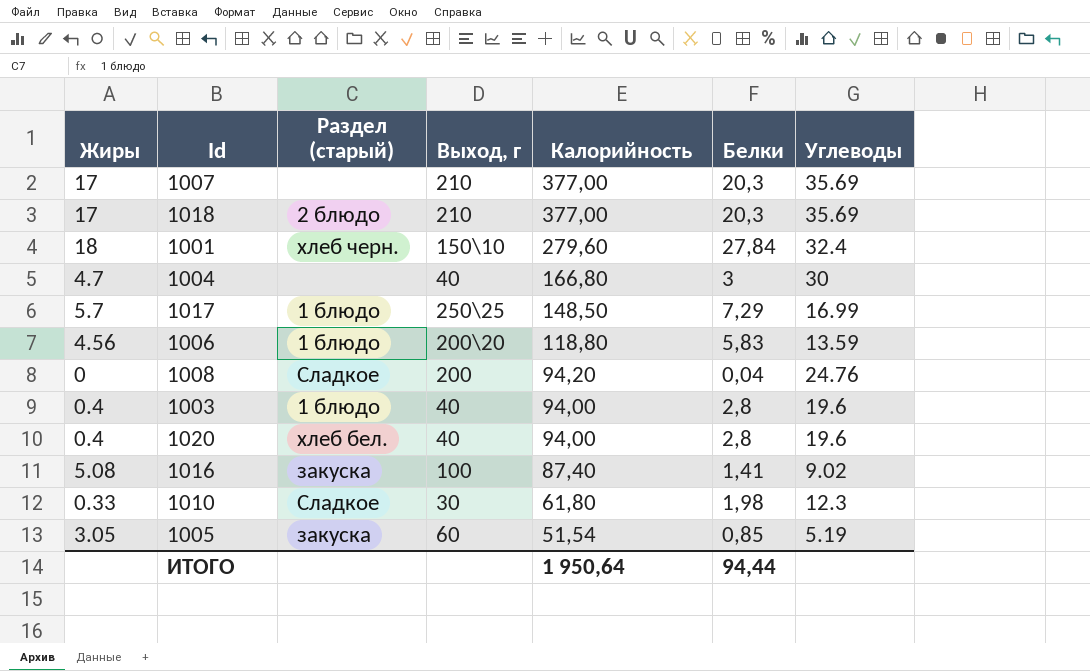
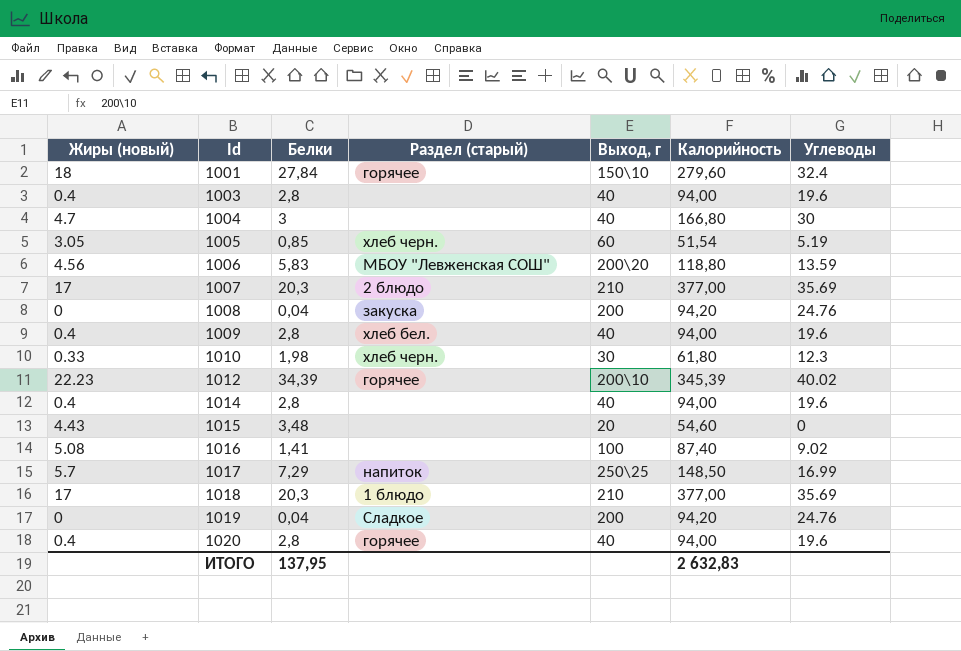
row order: Калорийность descending -> Id ascending
column name: Жиры -> Жиры (новый)
column Белки | position: 6 -> 3
1001 | Раздел (старый): хлеб черн. -> горячее
1003 | Раздел (старый): 1 блюдо -> none
1005 | Раздел (старый): закуска -> хлеб черн.
1006 | Раздел (старый): 1 блюдо -> МБОУ "Левженская СОШ"
1007 | Раздел (старый): none -> 2 блюдо
1008 | Раздел (старый): Сладкое -> закуска
row 1009: none -> 0.4 | 2,8 | хлеб бел. | 40 | 94,00 | 19.6
1010 | Раздел (старый): Сладкое -> хлеб черн.
row 1012: none -> 22.23 | 34,39 | горячее | 200\10 | 345,39 | 40.02
row 1014: none -> 0.4 | 2,8 | none | 40 | 94,00 | 19.6
row 1015: none -> 4.43 | 3,48 | none | 20 | 54,60 | 0
1016 | Раздел (старый): закуска -> none
1017 | Раздел (старый): 1 блюдо -> напиток
1018 | Раздел (старый): 2 блюдо -> 1 блюдо
row 1019: none -> 0 | 0,04 | Сладкое | 200 | 94,20 | 24.76
1020 | Раздел (старый): хлеб бел. -> горячее
ИТОГО | Белки: 94,44 -> 137,95
ИТОГО | Калорийность: 1 950,64 -> 2 632,83

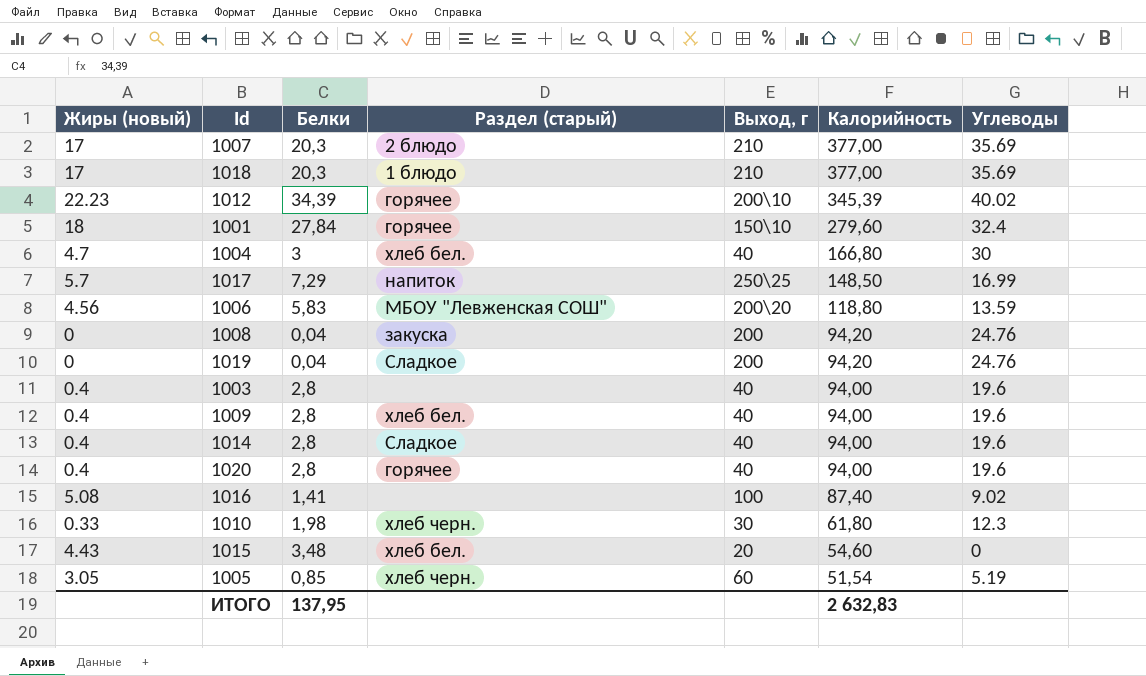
row order: Id ascending -> Калорийность descending
1004 | Раздел (старый): none -> хлеб бел.
1014 | Раздел (старый): none -> Сладкое
1015 | Раздел (старый): none -> хлеб бел.

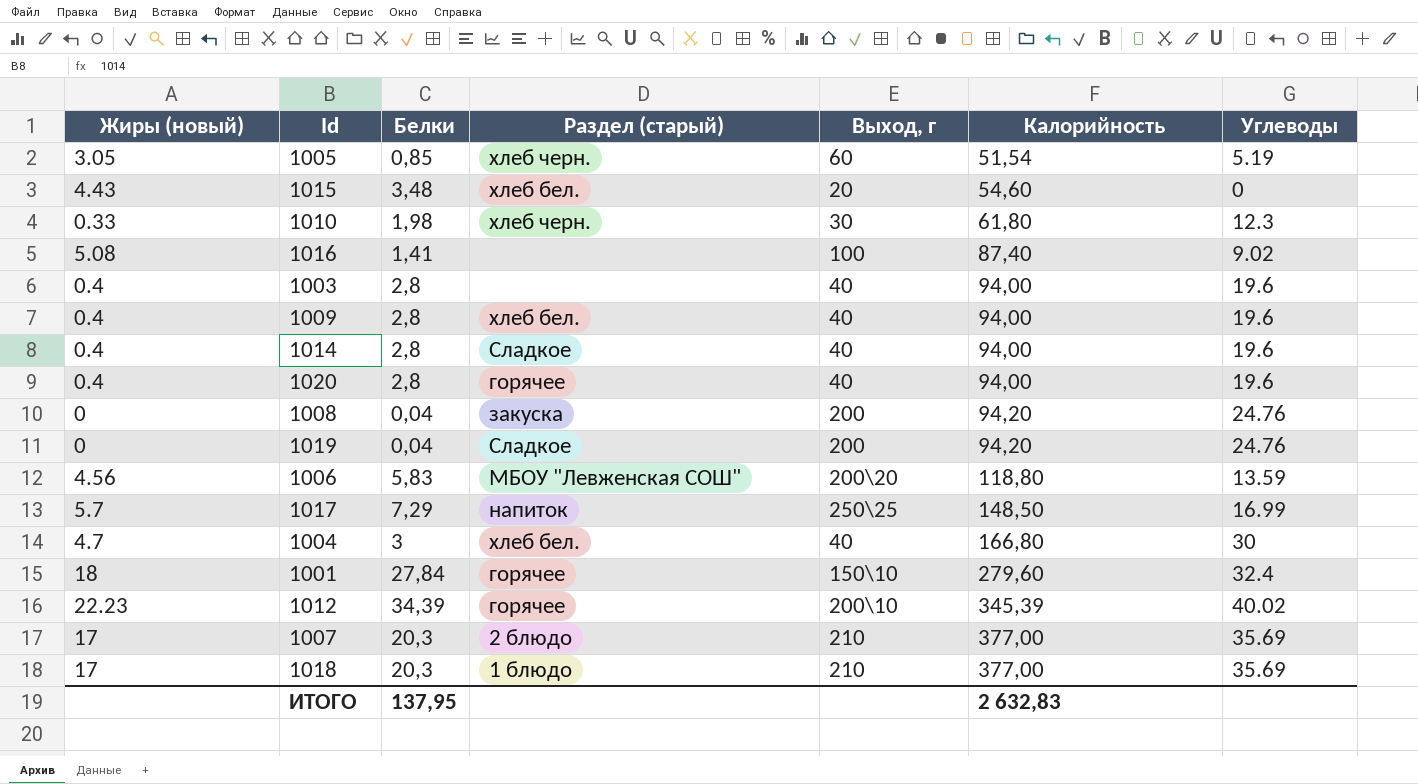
row order: Калорийность descending -> Калорийность ascending

